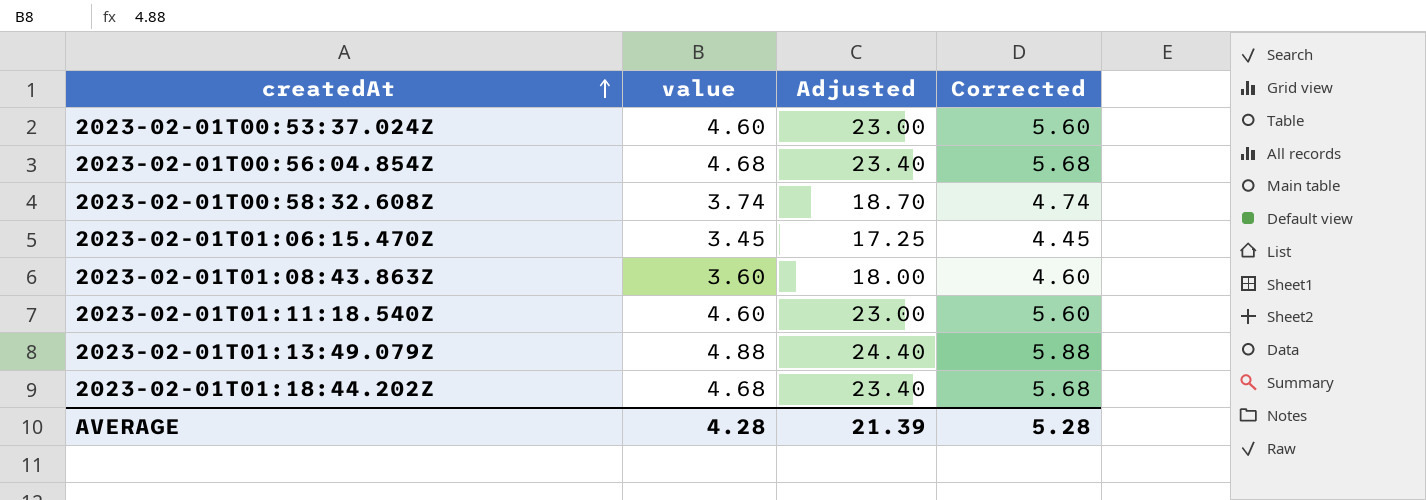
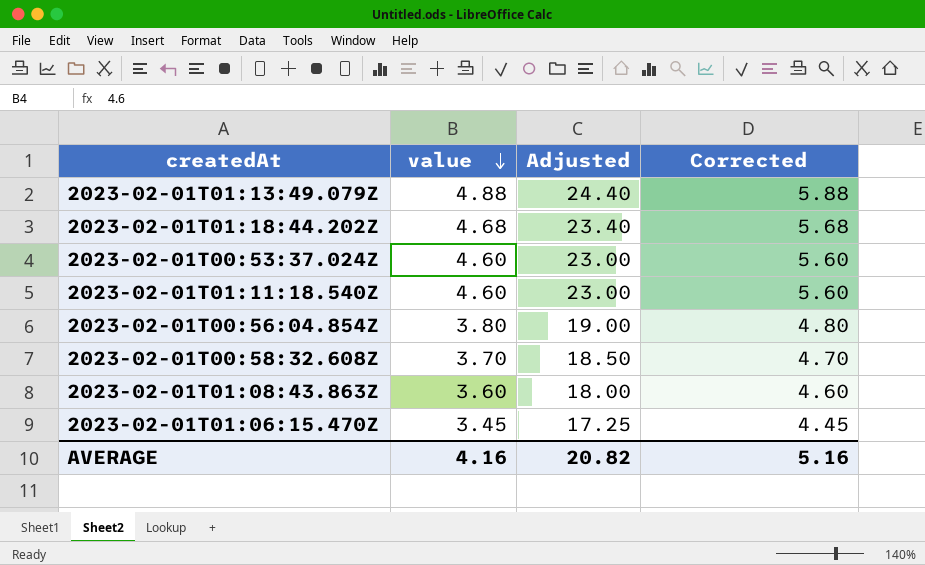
row order: createdAt ascending -> value descending
2023-02-01T00:56:04.854Z | value: 4.68 -> 3.80
2023-02-01T00:56:04.854Z | Adjusted: 23.40 -> 19.00
2023-02-01T00:56:04.854Z | Corrected: 5.68 -> 4.80
2023-02-01T00:58:32.608Z | value: 3.74 -> 3.70
2023-02-01T00:58:32.608Z | Adjusted: 18.70 -> 18.50
2023-02-01T00:58:32.608Z | Corrected: 4.74 -> 4.70
AVERAGE | value: 4.28 -> 4.16
AVERAGE | Adjusted: 21.39 -> 20.82
AVERAGE | Corrected: 5.28 -> 5.16

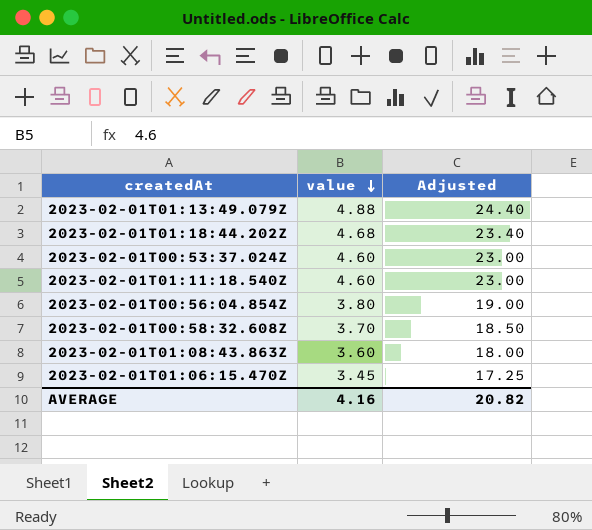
column Corrected | formula: [value] + 1 -> none

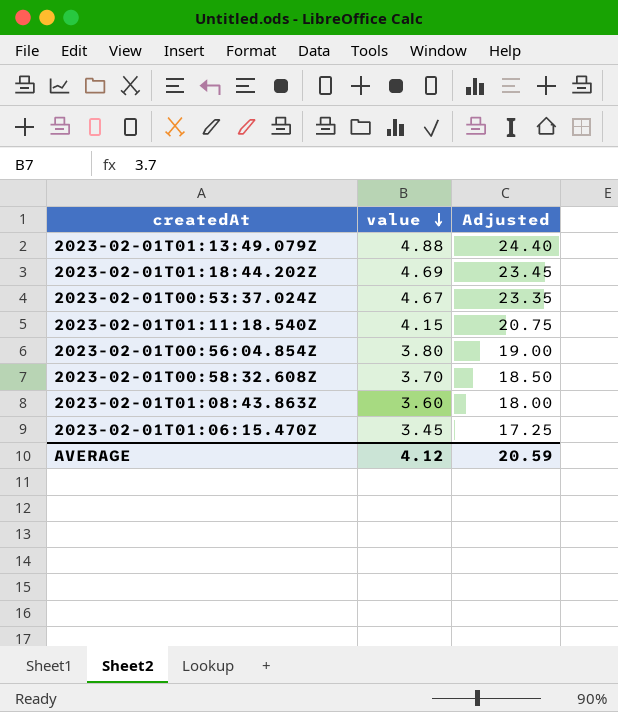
2023-02-01T01:18:44.202Z | value: 4.68 -> 4.69
2023-02-01T01:18:44.202Z | Adjusted: 23.40 -> 23.45
2023-02-01T00:53:37.024Z | value: 4.60 -> 4.67
2023-02-01T00:53:37.024Z | Adjusted: 23.00 -> 23.35
2023-02-01T01:11:18.540Z | value: 4.60 -> 4.15
2023-02-01T01:11:18.540Z | Adjusted: 23.00 -> 20.75
AVERAGE | value: 4.16 -> 4.12
AVERAGE | Adjusted: 20.82 -> 20.59

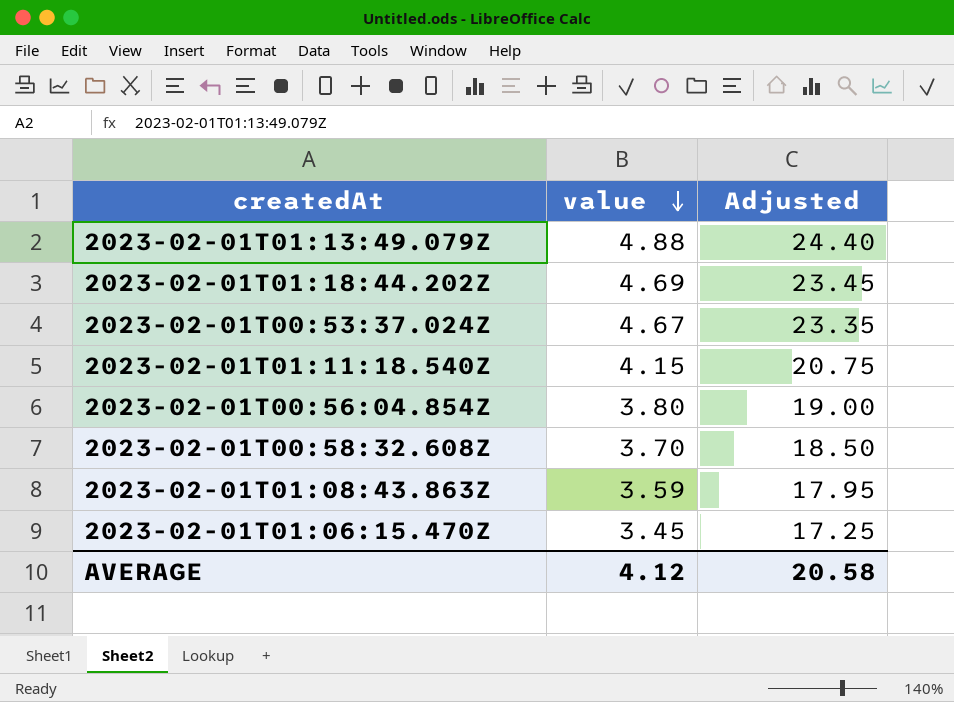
2023-02-01T01:08:43.863Z | value: 3.60 -> 3.59
2023-02-01T01:08:43.863Z | Adjusted: 18.00 -> 17.95
AVERAGE | Adjusted: 20.59 -> 20.58

